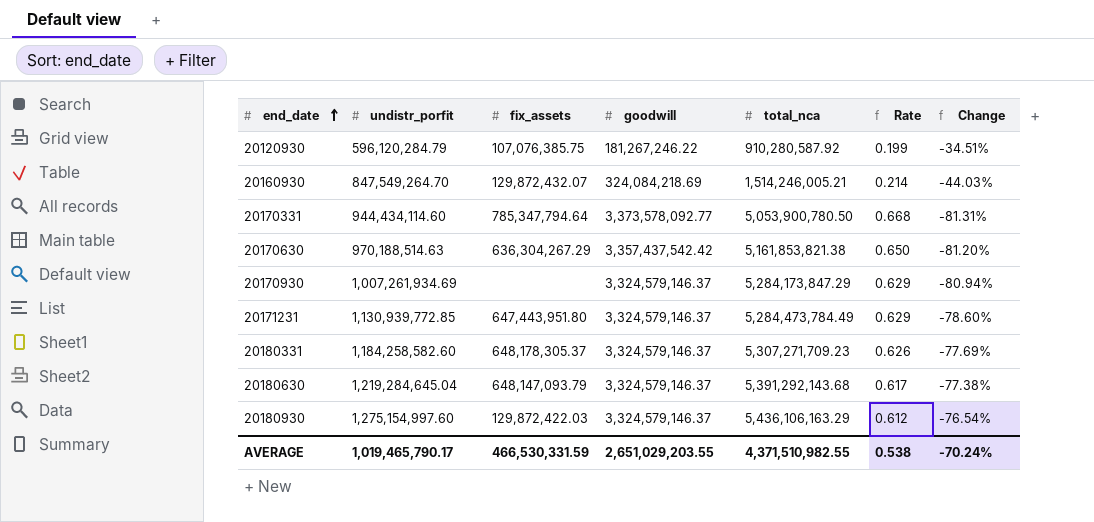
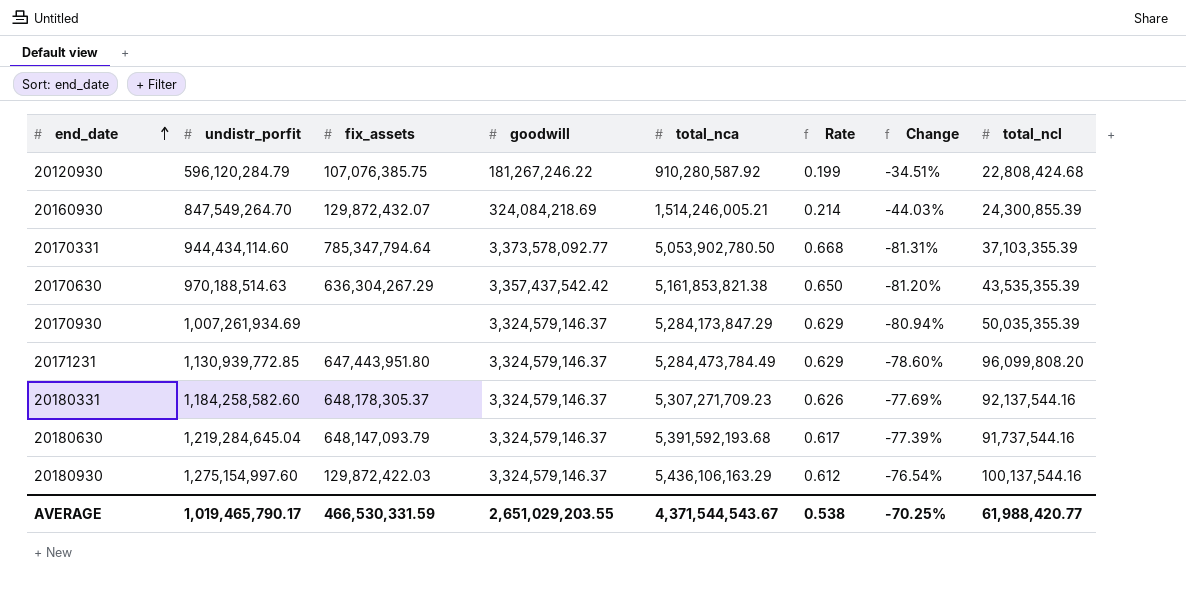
column total_ncl | position: none -> 8
20170331 | total_nca: 5,053,900,780.50 -> 5,053,902,780.50
20180630 | total_nca: 5,391,292,143.68 -> 5,391,592,193.68
20180630 | Change: -77.38% -> -77.39%
AVERAGE | total_nca: 4,371,510,982.55 -> 4,371,544,543.67
AVERAGE | Change: -70.24% -> -70.25%

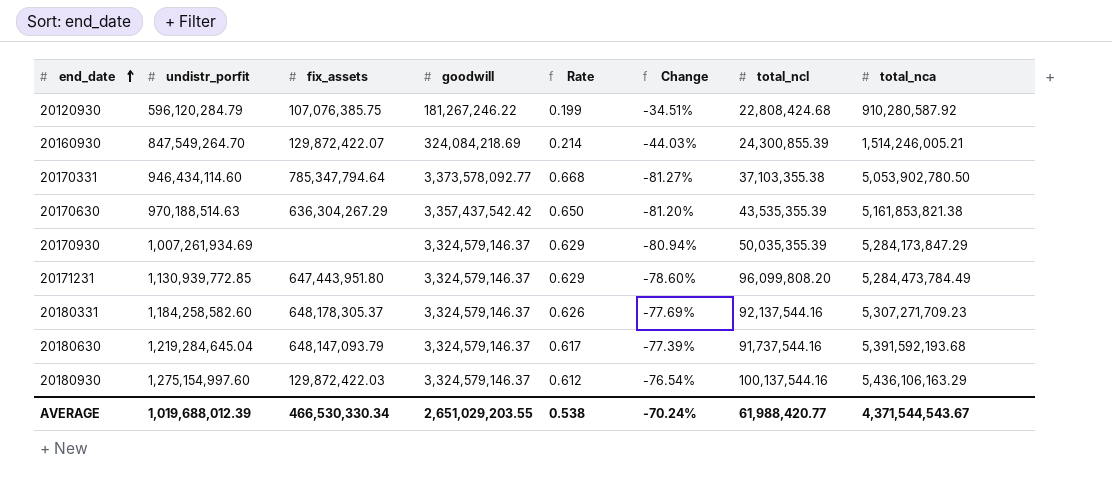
column total_nca | position: 5 -> 8
20160930 | fix_assets: 129,872,432.07 -> 129,872,422.07
20170331 | undistr_porfit: 944,434,114.60 -> 946,434,114.60
20170331 | Change: -81.31% -> -81.27%
20170331 | total_ncl: 37,103,355.39 -> 37,103,355.38
AVERAGE | undistr_porfit: 1,019,465,790.17 -> 1,019,688,012.39
AVERAGE | fix_assets: 466,530,331.59 -> 466,530,330.34
AVERAGE | Change: -70.25% -> -70.24%

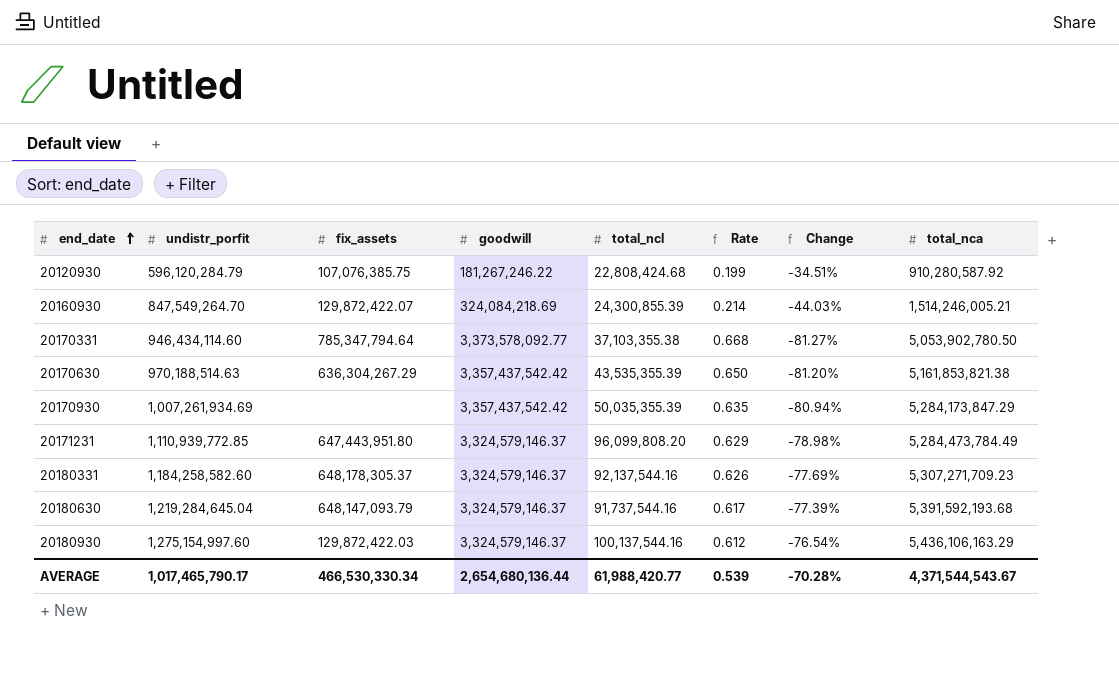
column total_ncl | position: 7 -> 5
20170930 | goodwill: 3,324,579,146.37 -> 3,357,437,542.42
20170930 | Rate: 0.629 -> 0.635
20171231 | undistr_porfit: 1,130,939,772.85 -> 1,110,939,772.85
20171231 | Change: -78.60% -> -78.98%
AVERAGE | undistr_porfit: 1,019,688,012.39 -> 1,017,465,790.17
AVERAGE | goodwill: 2,651,029,203.55 -> 2,654,680,136.44
AVERAGE | Rate: 0.538 -> 0.539
AVERAGE | Change: -70.24% -> -70.28%

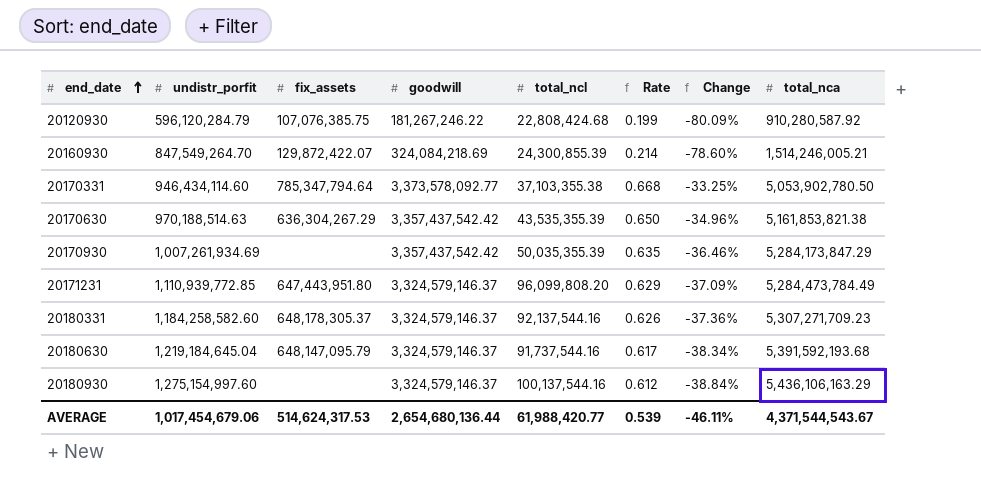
column Change | formula: ([undistr_porfit] - [total_nca]) / [total_nca] -> ([goodwill] - [total_nca]) / [total_nca]
20180630 | undistr_porfit: 1,219,284,645.04 -> 1,219,184,645.04
20180630 | fix_assets: 648,147,093.79 -> 648,147,095.79
20180930 | fix_assets: 129,872,422.03 -> none
AVERAGE | undistr_porfit: 1,017,465,790.17 -> 1,017,454,679.06
AVERAGE | fix_assets: 466,530,330.34 -> 514,624,317.53
AVERAGE | Change: -70.28% -> -46.11%

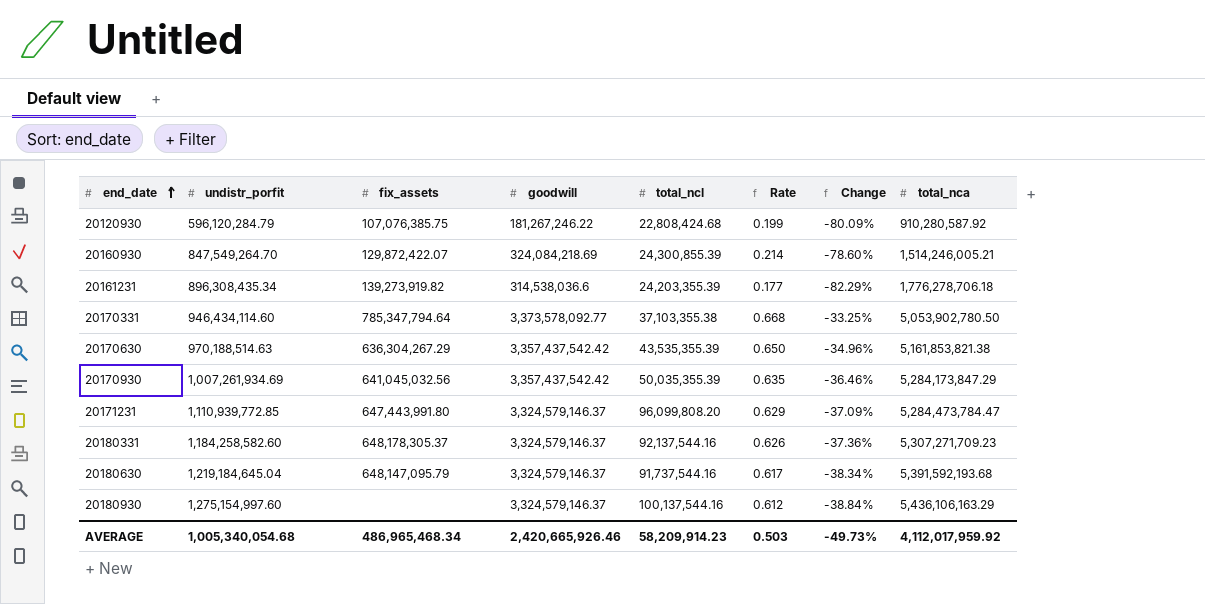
row 20161231: none -> 896,308,435.34 | 139,273,919.82 | 314,538,036.6 | 24,203,355.39 | 0.177 | -82.29% | 1,776,278,706.18
20170930 | fix_assets: none -> 641,045,032.56
20171231 | fix_assets: 647,443,951.80 -> 647,443,991.80
20171231 | total_nca: 5,284,473,784.49 -> 5,284,473,784.47
AVERAGE | undistr_porfit: 1,017,454,679.06 -> 1,005,340,054.68
AVERAGE | fix_assets: 514,624,317.53 -> 486,965,468.34
AVERAGE | goodwill: 2,654,680,136.44 -> 2,420,665,926.46
AVERAGE | total_ncl: 61,988,420.77 -> 58,209,914.23
AVERAGE | Rate: 0.539 -> 0.503
AVERAGE | Change: -46.11% -> -49.73%
AVERAGE | total_nca: 4,371,544,543.67 -> 4,112,017,959.92

